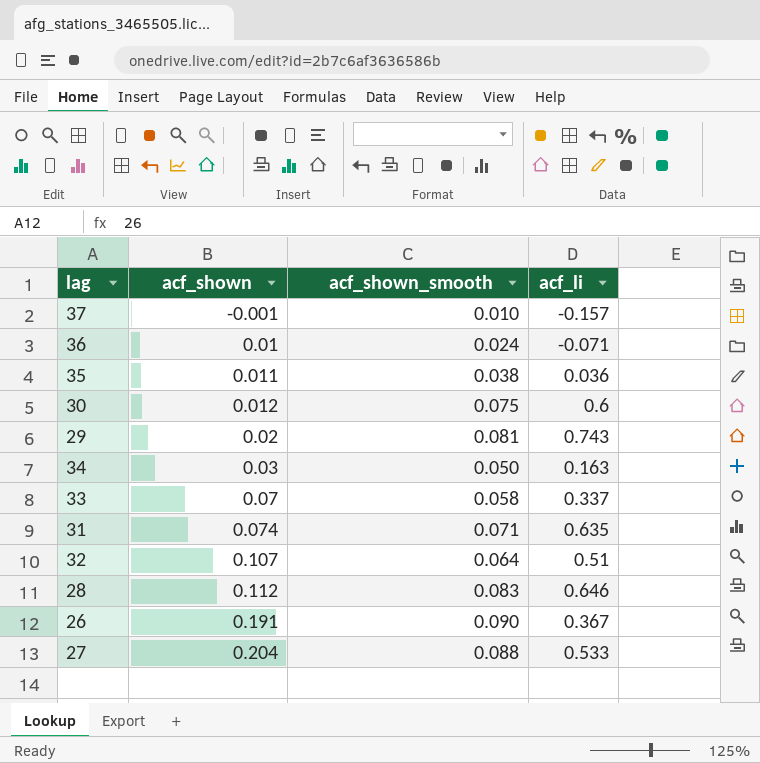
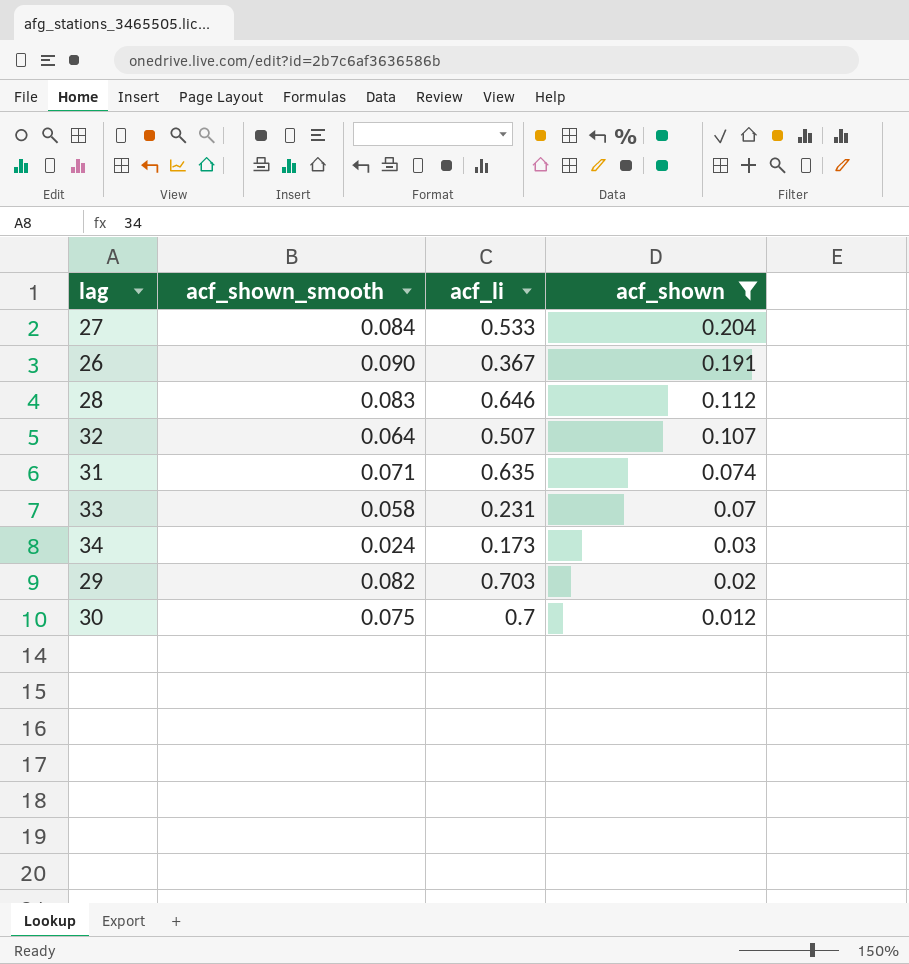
filter: none -> acf_shown >= 0.012
row order: acf_shown ascending -> acf_shown descending
column acf_shown | position: 2 -> 4
27 | acf_shown_smooth: 0.088 -> 0.084
32 | acf_li: 0.51 -> 0.507
33 | acf_li: 0.337 -> 0.231
34 | acf_shown_smooth: 0.050 -> 0.024
34 | acf_li: 0.163 -> 0.173
29 | acf_shown_smooth: 0.081 -> 0.082
29 | acf_li: 0.743 -> 0.703
30 | acf_li: 0.6 -> 0.7

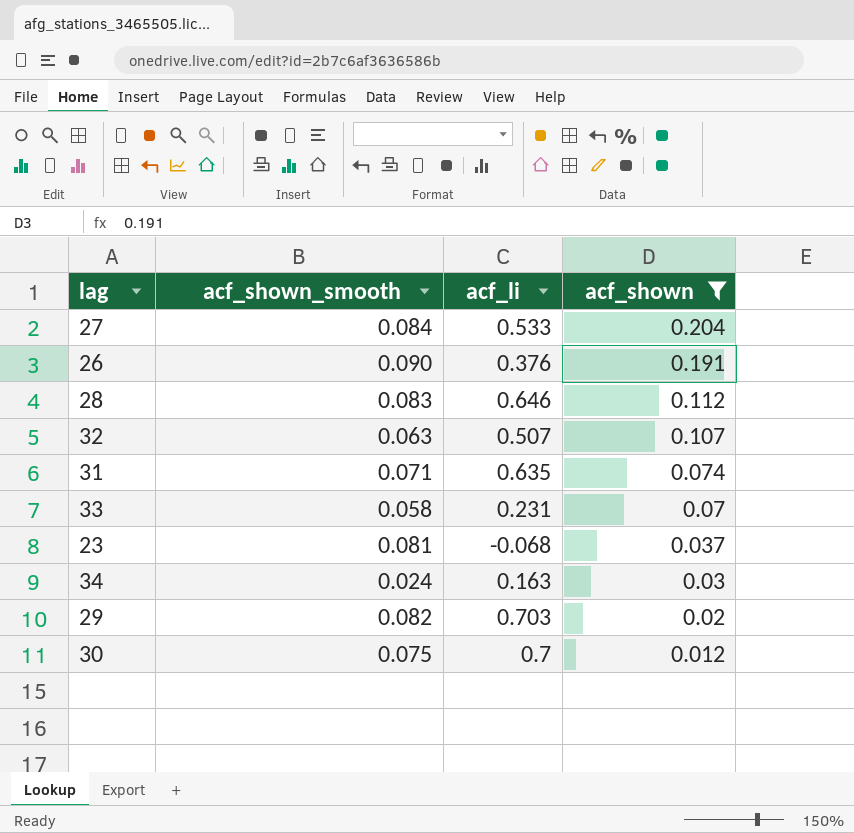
26 | acf_li: 0.367 -> 0.376
32 | acf_shown_smooth: 0.064 -> 0.063
row 23: none -> 0.081 | -0.068 | 0.037
34 | acf_li: 0.173 -> 0.163

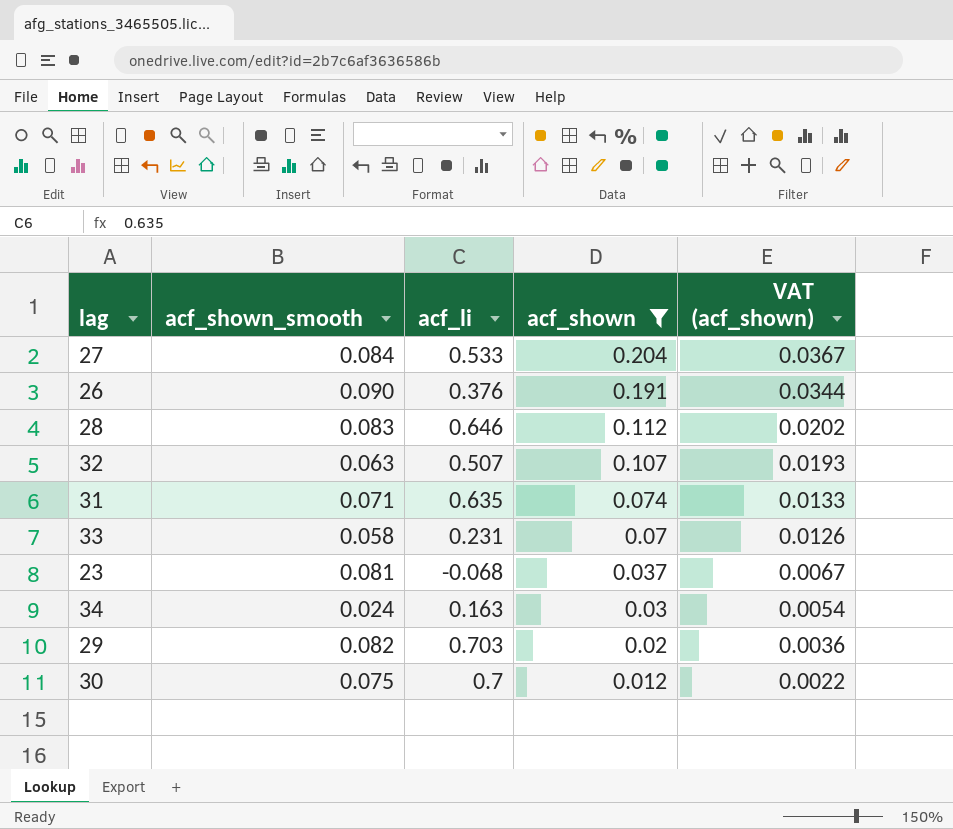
column VAT (acf_shown) | formula: none -> [acf_shown] * 0.18

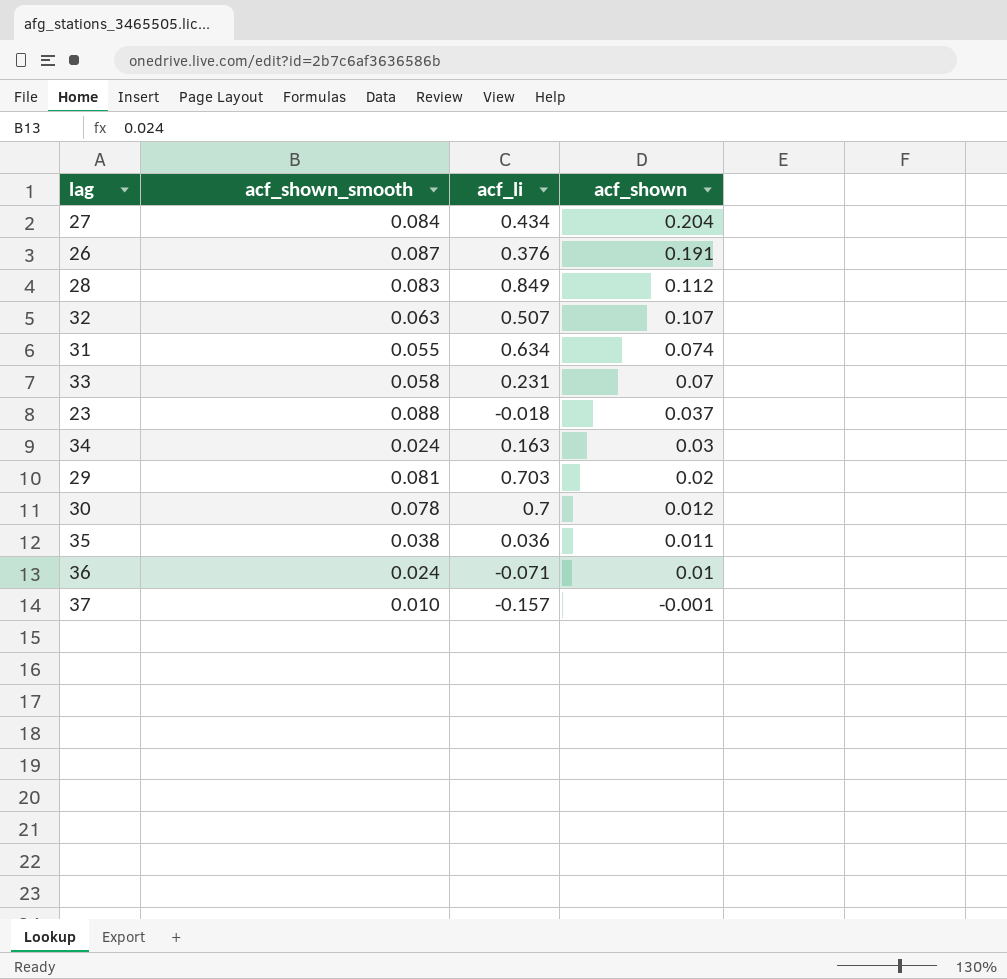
filter: acf_shown >= 0.012 -> none
column VAT (acf_shown) | formula: [acf_shown] * 0.18 -> none
27 | acf_li: 0.533 -> 0.434
26 | acf_shown_smooth: 0.090 -> 0.087
28 | acf_li: 0.646 -> 0.849
31 | acf_shown_smooth: 0.071 -> 0.055
31 | acf_li: 0.635 -> 0.634
23 | acf_shown_smooth: 0.081 -> 0.088
23 | acf_li: -0.068 -> -0.018
29 | acf_shown_smooth: 0.082 -> 0.081
30 | acf_shown_smooth: 0.075 -> 0.078

